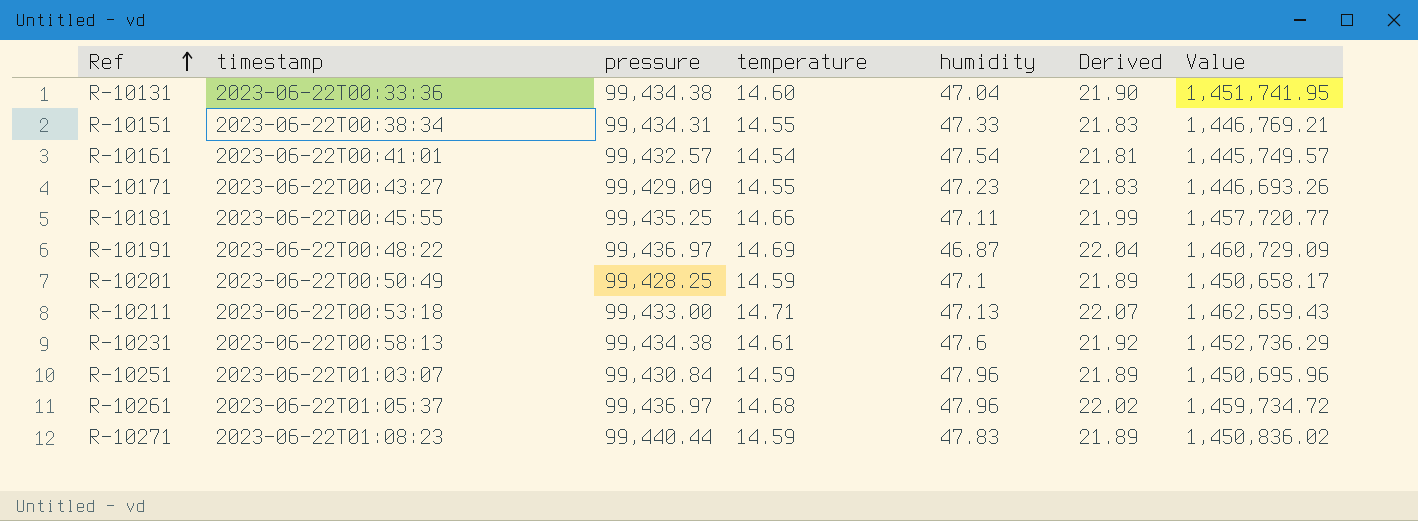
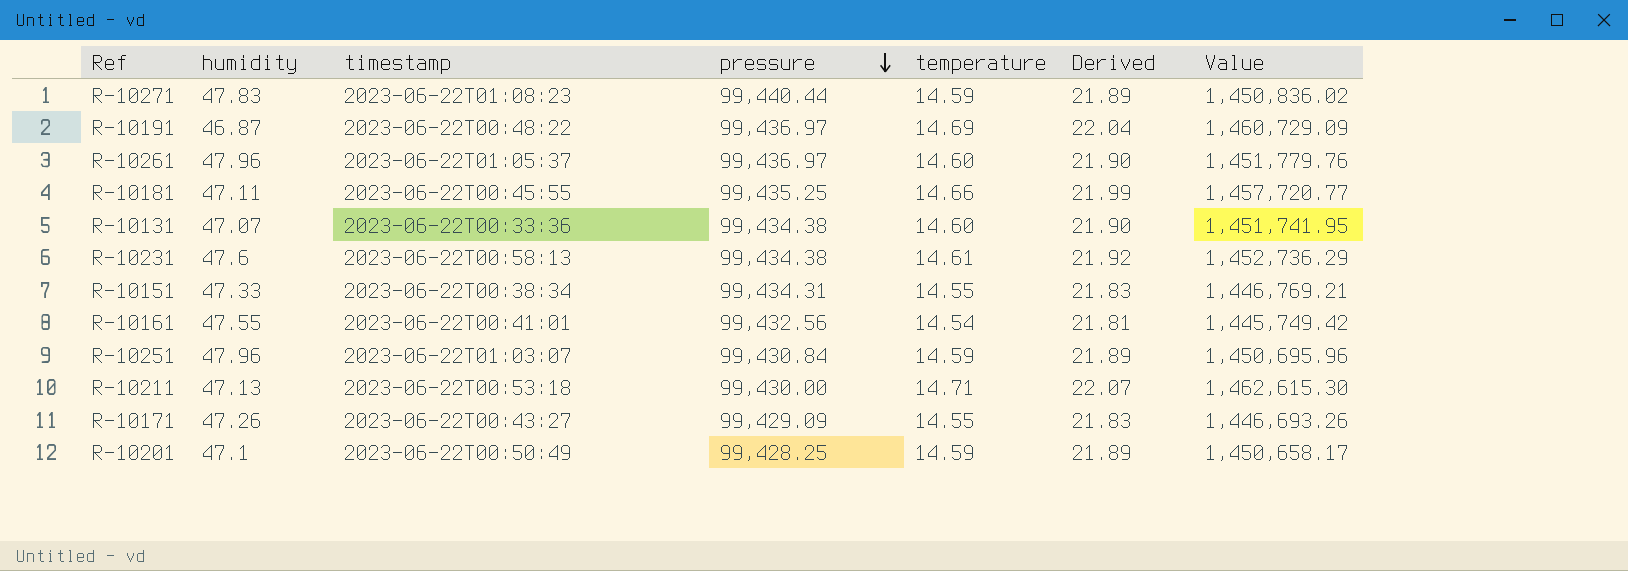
row order: Ref ascending -> pressure descending
column humidity | position: 5 -> 2
R-10261 | temperature: 14.68 -> 14.60
R-10261 | Derived: 22.02 -> 21.90
R-10261 | Value: 1,459,734.72 -> 1,451,779.76
R-10131 | humidity: 47.04 -> 47.07
R-10161 | humidity: 47.54 -> 47.55
R-10161 | pressure: 99,432.57 -> 99,432.56
R-10161 | Value: 1,445,749.57 -> 1,445,749.42
R-10211 | pressure: 99,433.00 -> 99,430.00
R-10211 | Value: 1,462,659.43 -> 1,462,615.30
R-10171 | humidity: 47.23 -> 47.26

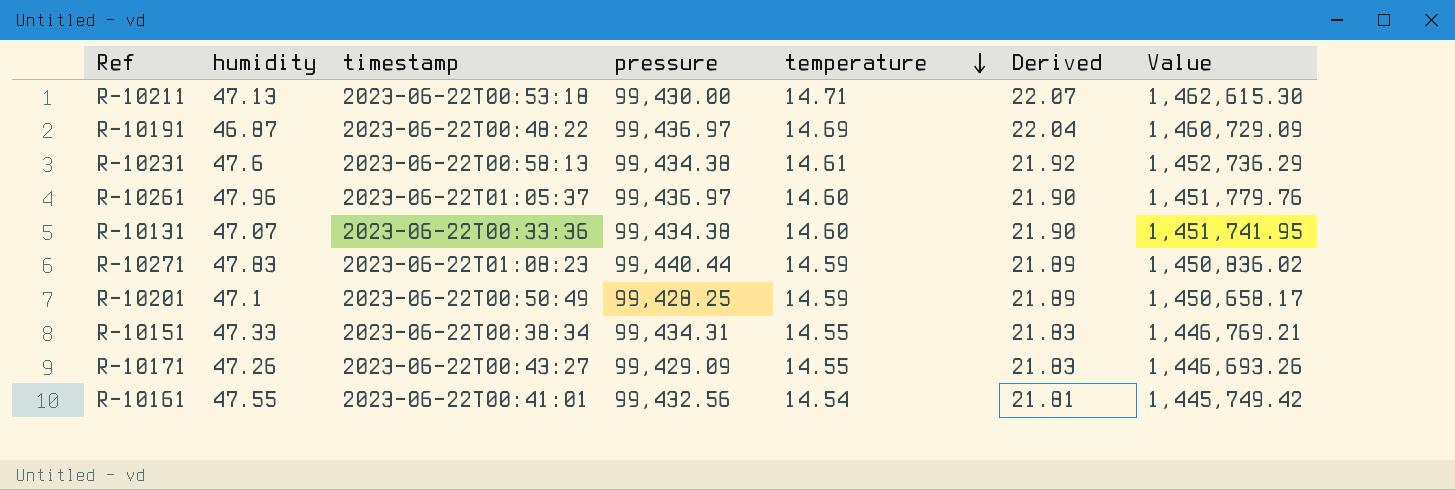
row order: pressure descending -> temperature descending
row R-10181: 47.11 | 2023-06-22T00:45:55 | 99,435.25 | 14.66 | 21.99 | 1,457,720.77 -> none
row R-10251: 47.96 | 2023-06-22T01:03:07 | 99,430.84 | 14.59 | 21.89 | 1,450,695.96 -> none

